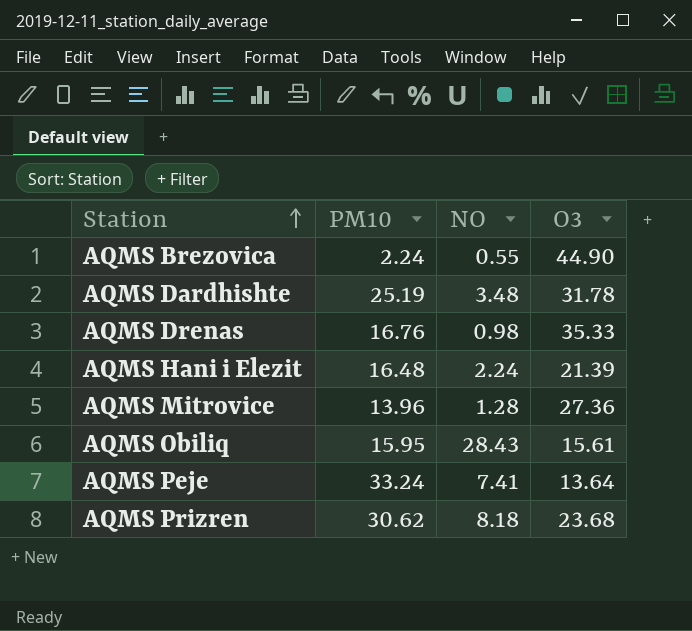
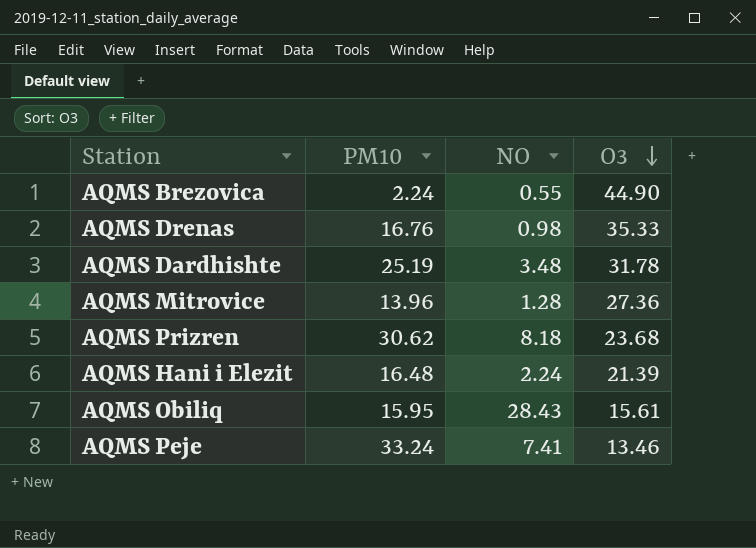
row order: Station ascending -> O3 descending
AQMS Peje | O3: 13.64 -> 13.46

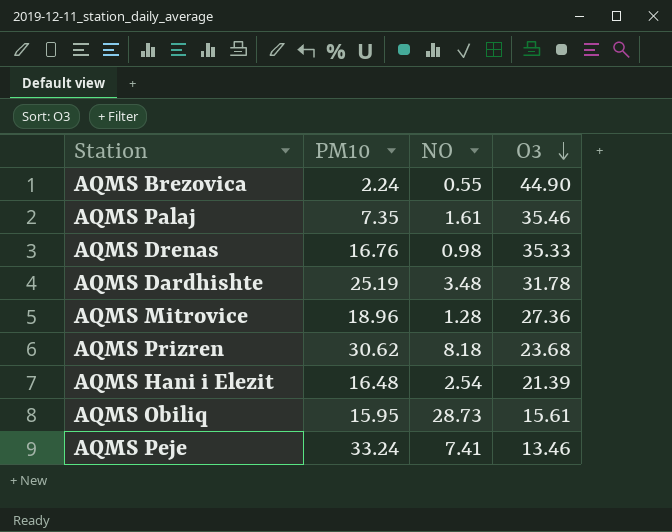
row AQMS Palaj: none -> 7.35 | 1.61 | 35.46
AQMS Mitrovice | PM10: 13.96 -> 18.96
AQMS Hani i Elezit | NO: 2.24 -> 2.54
AQMS Obiliq | NO: 28.43 -> 28.73

